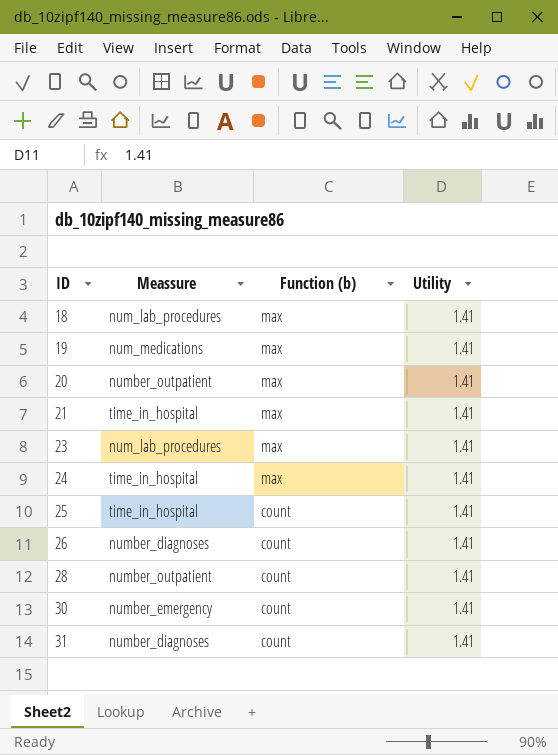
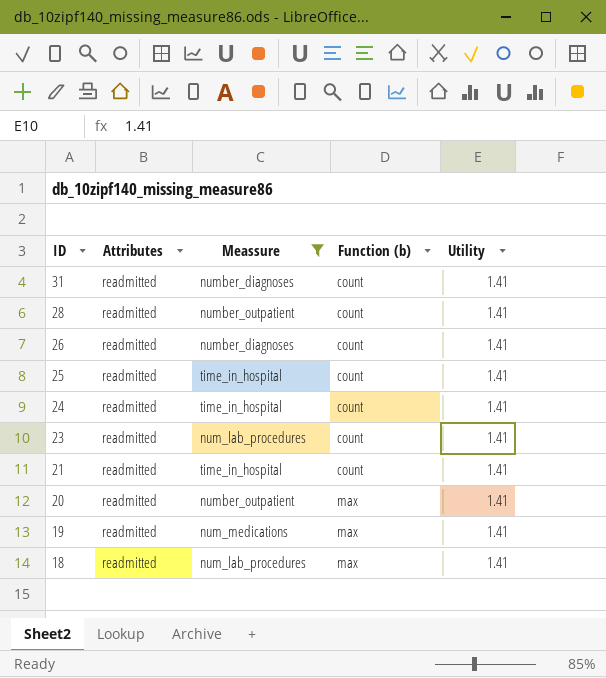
filter: none -> Meassure != number_emergency
row order: ID ascending -> ID descending
column Attributes | position: none -> 2
24 | Function (b): max -> count
23 | Function (b): max -> count
21 | Function (b): max -> count

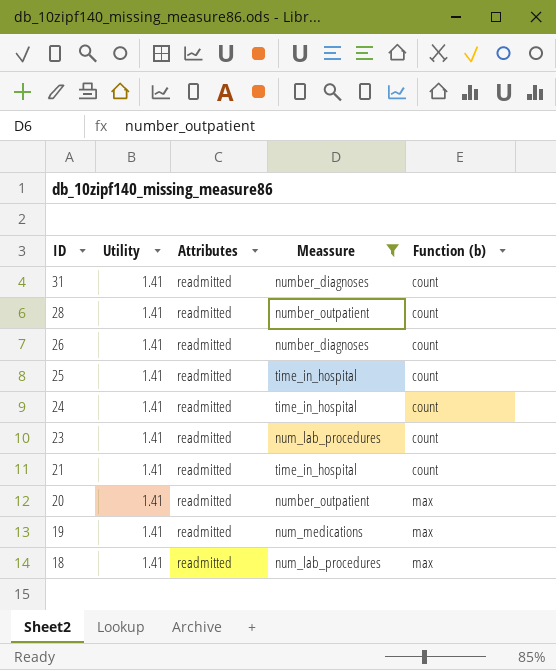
column Utility | position: 5 -> 2

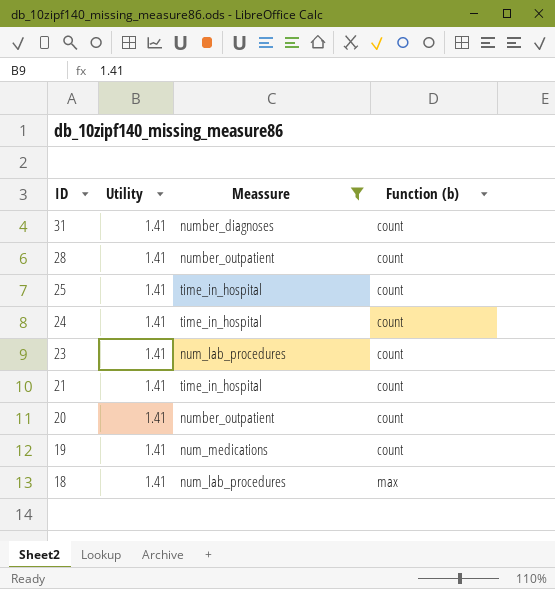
column Attributes | position: 3 -> none
row 26: 1.41 | readmitted | number_diagnoses | count -> none
20 | Function (b): max -> count
19 | Function (b): max -> count

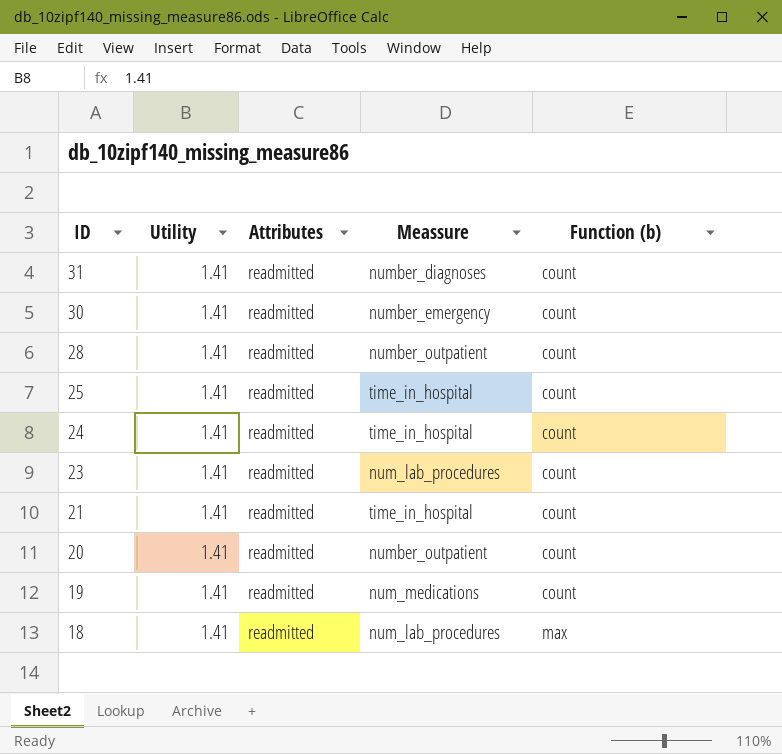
filter: Meassure != number_emergency -> none
column Attributes | position: none -> 3

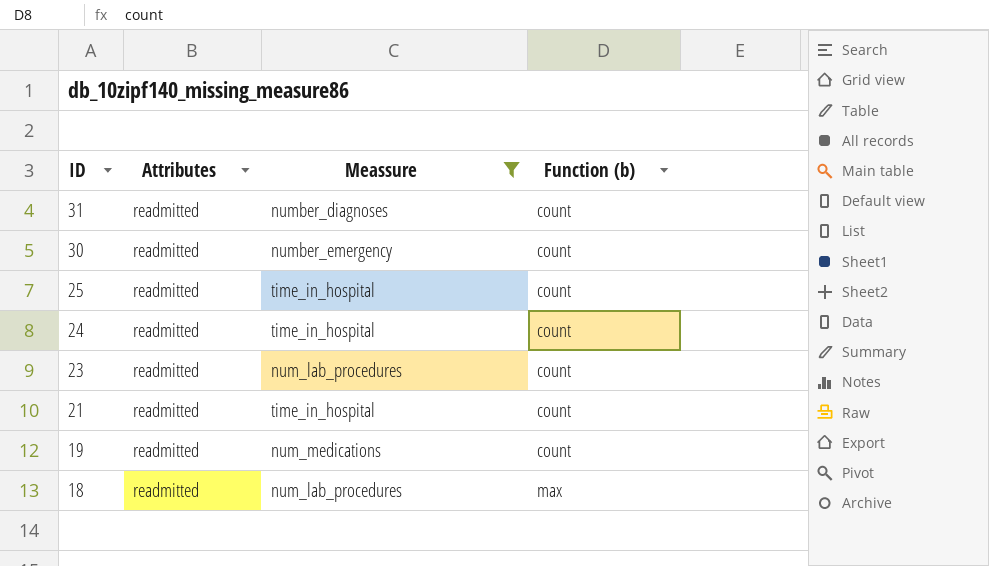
filter: none -> Meassure != number_outpatient
column Utility | position: 2 -> none

